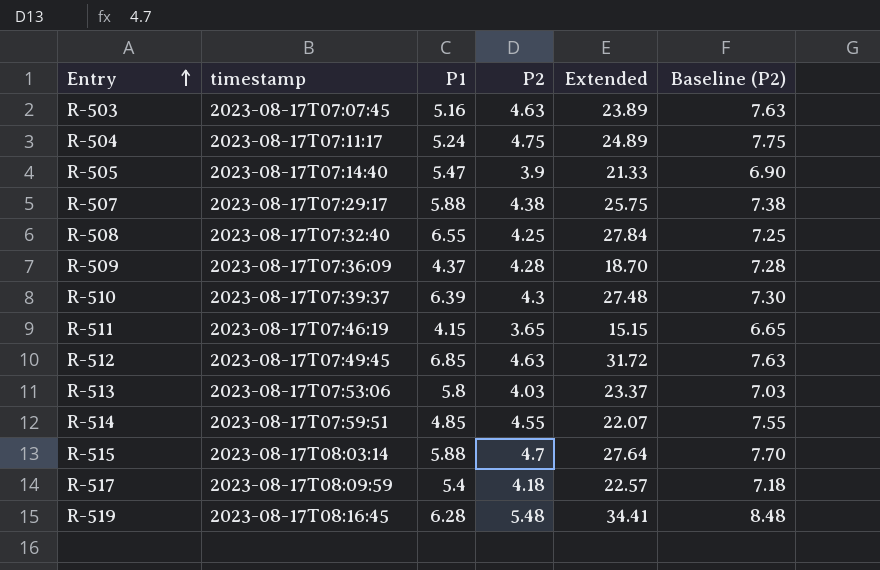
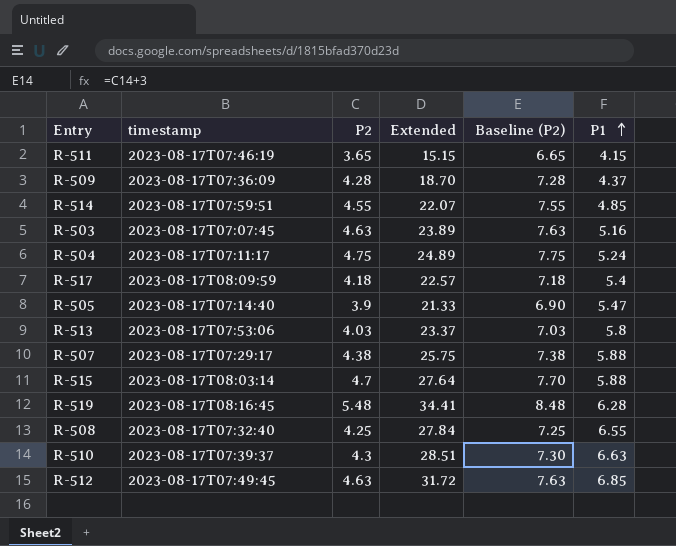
row order: Entry ascending -> P1 ascending
column P1 | position: 3 -> 6
R-510 | Extended: 27.48 -> 28.51
R-510 | P1: 6.39 -> 6.63

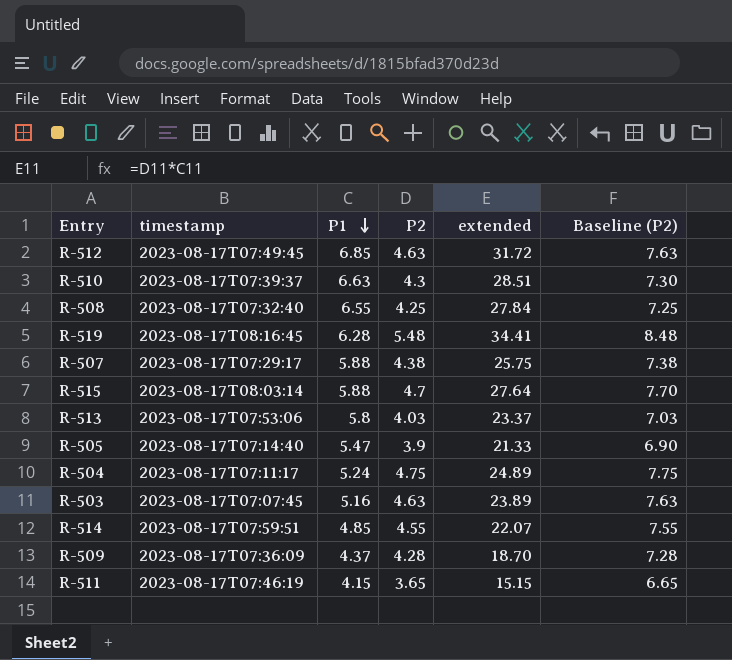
row order: P1 ascending -> P1 descending
column P1 | position: 6 -> 3
column name: Extended -> extended
row R-517: 2023-08-17T08:09:59 | 4.18 | 22.57 | 7.18 | 5.4 -> none

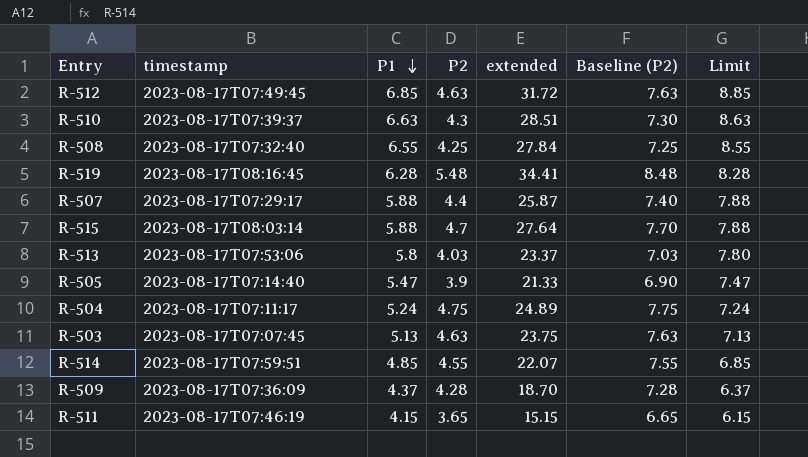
column Limit | formula: none -> [P1] + 2
R-507 | P2: 4.38 -> 4.4
R-507 | extended: 25.75 -> 25.87
R-507 | Baseline (P2): 7.38 -> 7.40
R-503 | P1: 5.16 -> 5.13
R-503 | extended: 23.89 -> 23.75

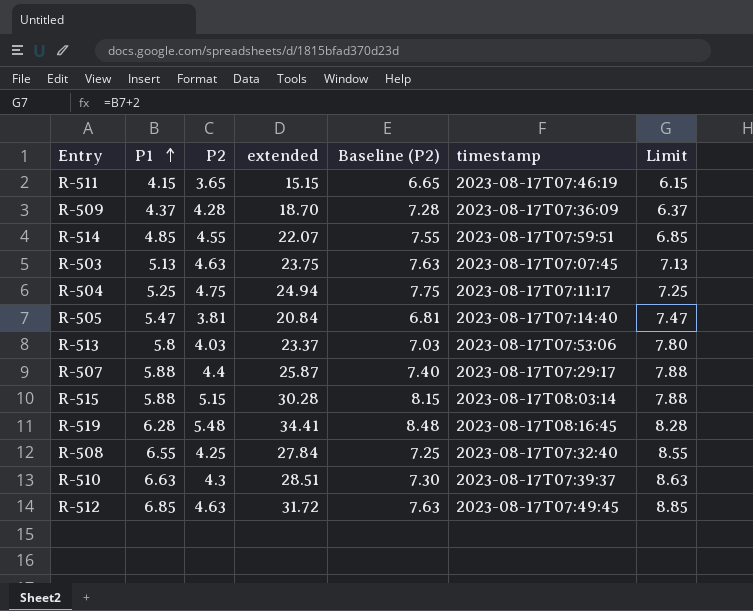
row order: P1 descending -> P1 ascending
column timestamp | position: 2 -> 6
R-504 | P1: 5.24 -> 5.25
R-504 | extended: 24.89 -> 24.94
R-504 | Limit: 7.24 -> 7.25
R-505 | P2: 3.9 -> 3.81
R-505 | extended: 21.33 -> 20.84
R-505 | Baseline (P2): 6.90 -> 6.81
R-515 | P2: 4.7 -> 5.15
R-515 | extended: 27.64 -> 30.28
R-515 | Baseline (P2): 7.70 -> 8.15

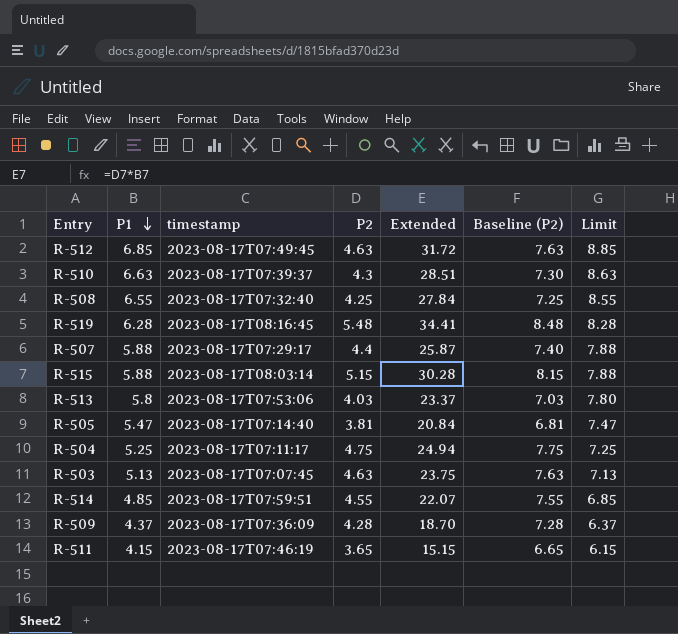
row order: P1 ascending -> P1 descending
column timestamp | position: 6 -> 3
column name: extended -> Extended

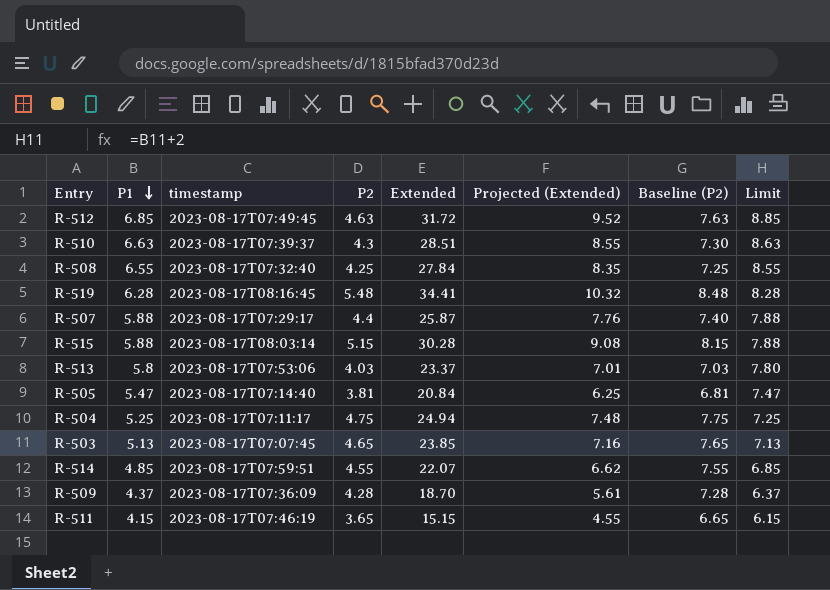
column Projected (Extended) | formula: none -> [Extended] * 0.3
R-503 | P2: 4.63 -> 4.65
R-503 | Extended: 23.75 -> 23.85
R-503 | Baseline (P2): 7.63 -> 7.65

